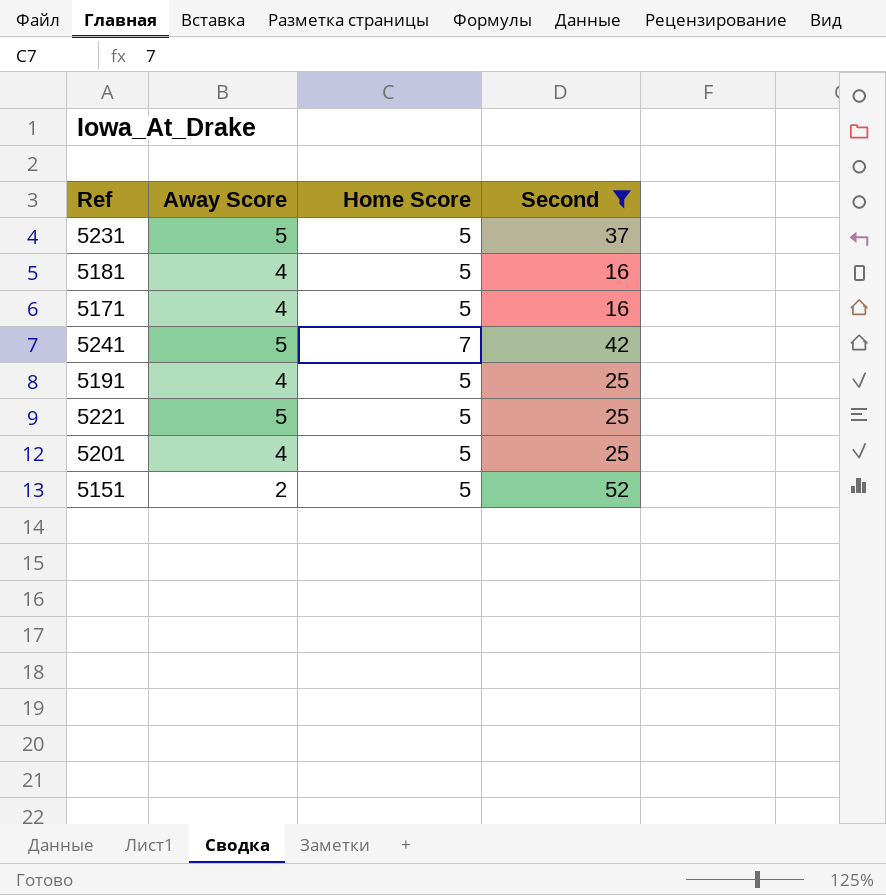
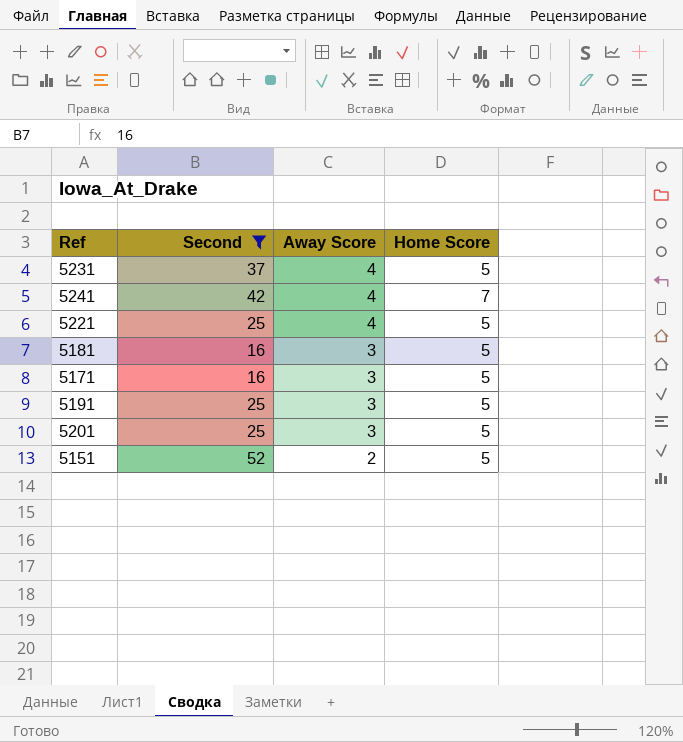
row order: none -> Away Score descending
column Second | position: 4 -> 2
5231 | Away Score: 5 -> 4
5241 | Away Score: 5 -> 4
5221 | Away Score: 5 -> 4
5181 | Away Score: 4 -> 3
5171 | Away Score: 4 -> 3
5191 | Away Score: 4 -> 3
5201 | Away Score: 4 -> 3

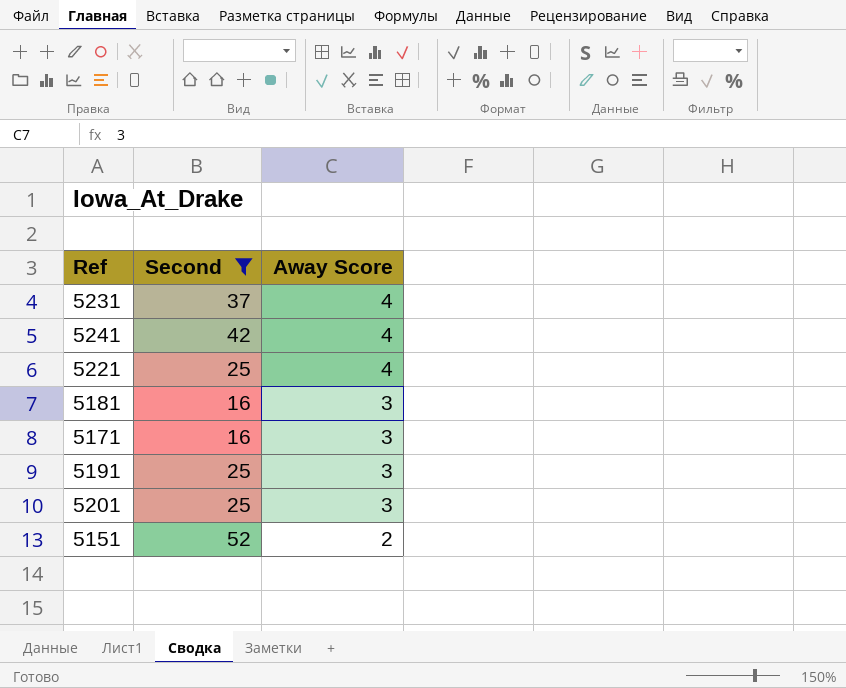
column Home Score | position: 4 -> none

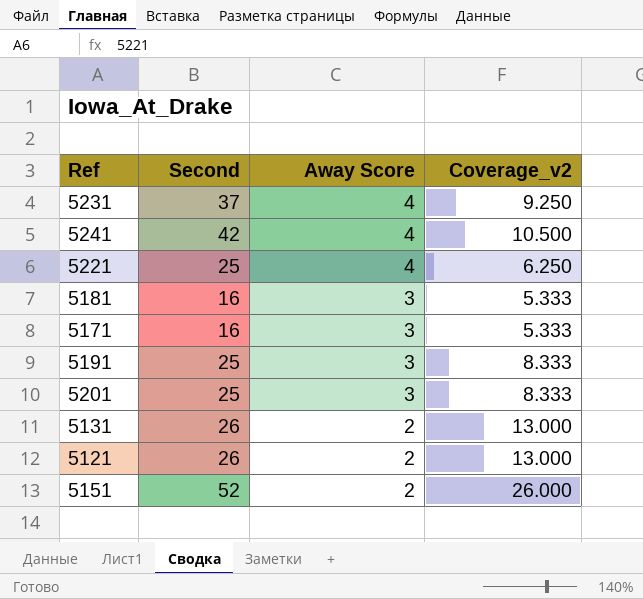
filter: Second != 26 -> none
column Coverage_v2 | formula: none -> [Second] / [Away Score]

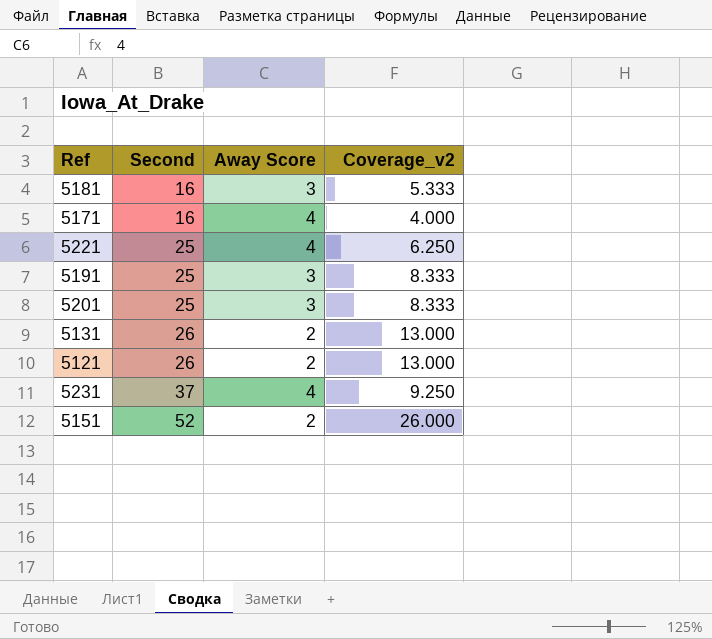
row order: Away Score descending -> Second ascending
row 5241: 42 | 4 | 10.500 -> none
5171 | Away Score: 3 -> 4
5171 | Coverage_v2: 5.333 -> 4.000

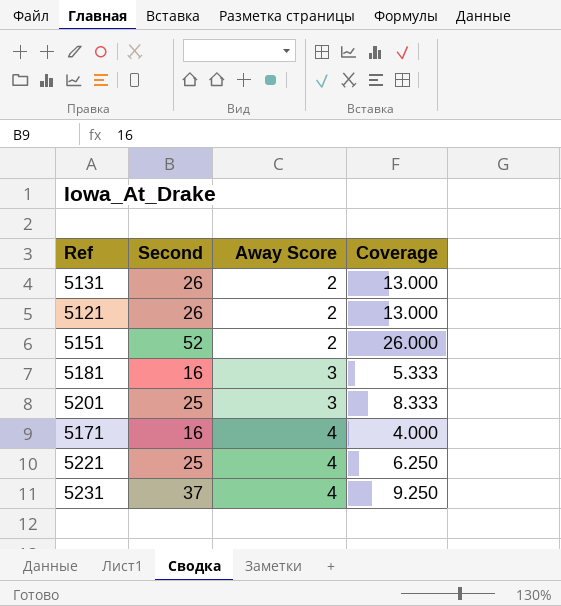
row order: Second ascending -> Away Score ascending
column name: Coverage_v2 -> Coverage
row 5191: 25 | 3 | 8.333 -> none

